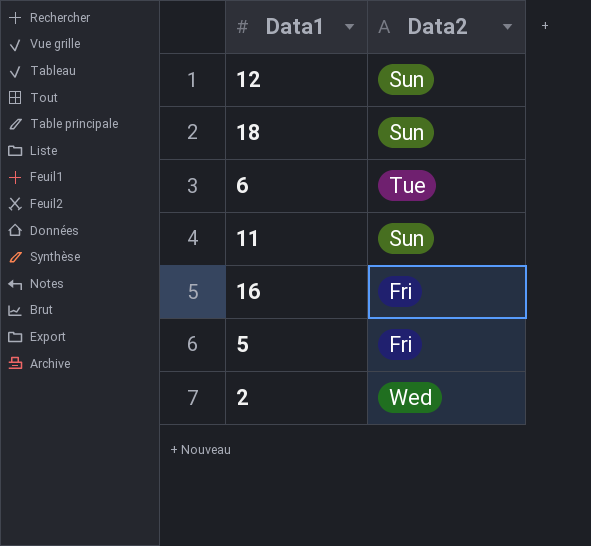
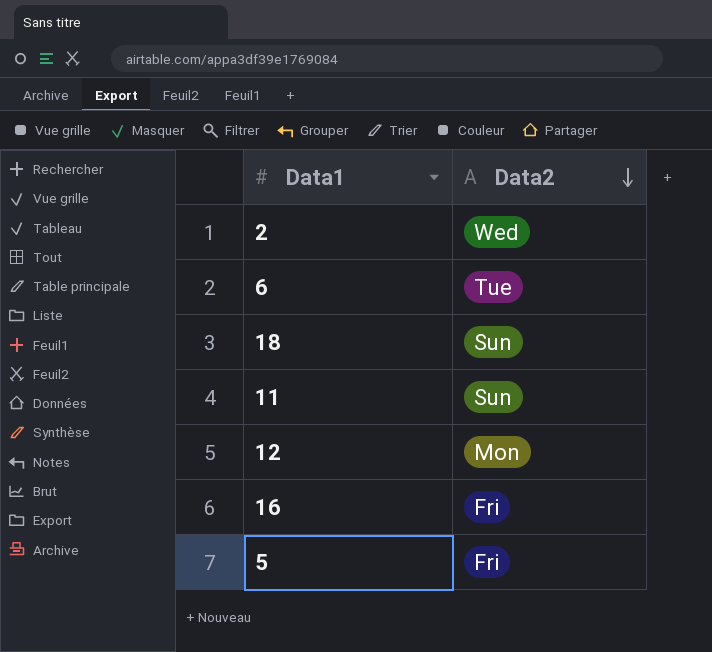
row order: none -> Data2 descending
12 | Data2: Sun -> Mon

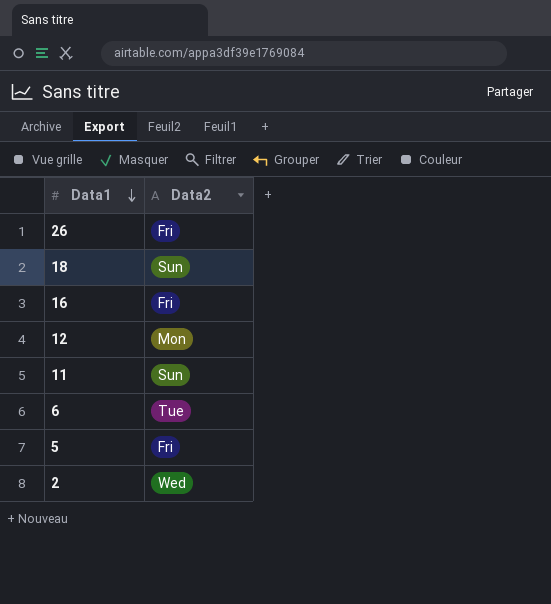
row order: Data2 descending -> Data1 descending
row 26: none -> Fri

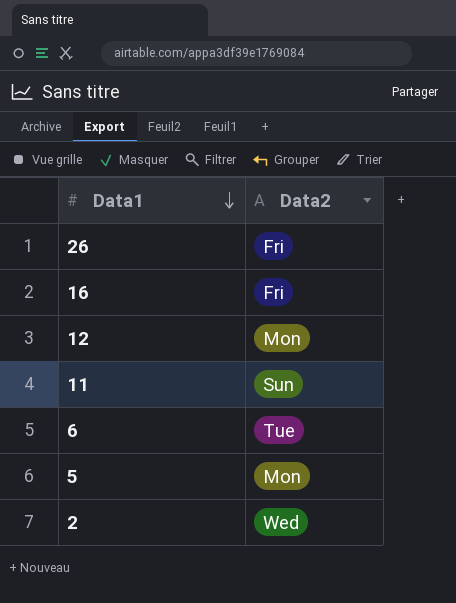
row 18: Sun -> none
5 | Data2: Fri -> Mon

